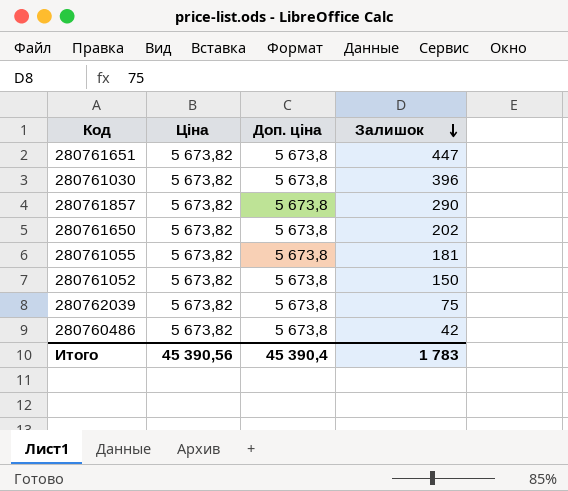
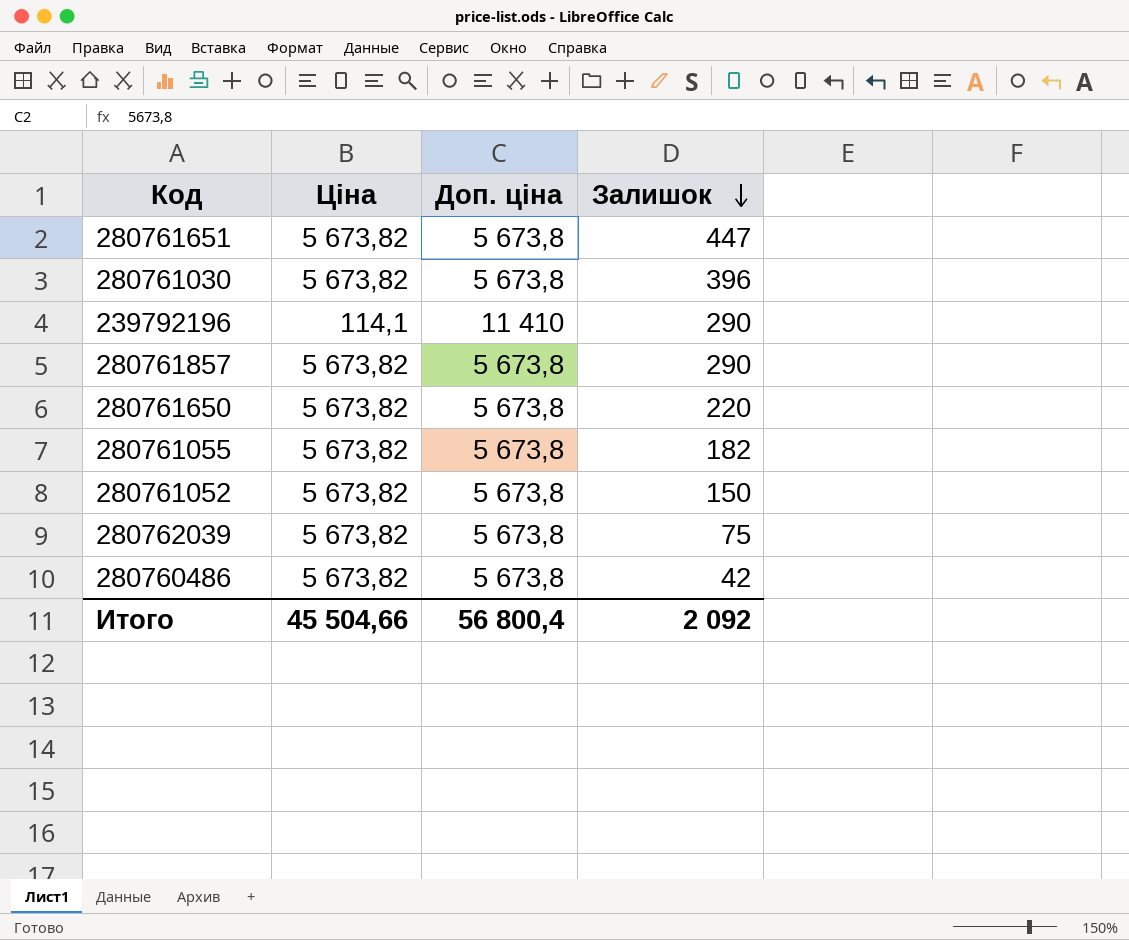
row 239792196: none -> 114,1 | 11 410 | 290
280761650 | Залишок: 202 -> 220
280761055 | Залишок: 181 -> 182
Итого | Ціна: 45 390,56 -> 45 504,66
Итого | Доп. ціна: 45 390,4 -> 56 800,4
Итого | Залишок: 1 783 -> 2 092

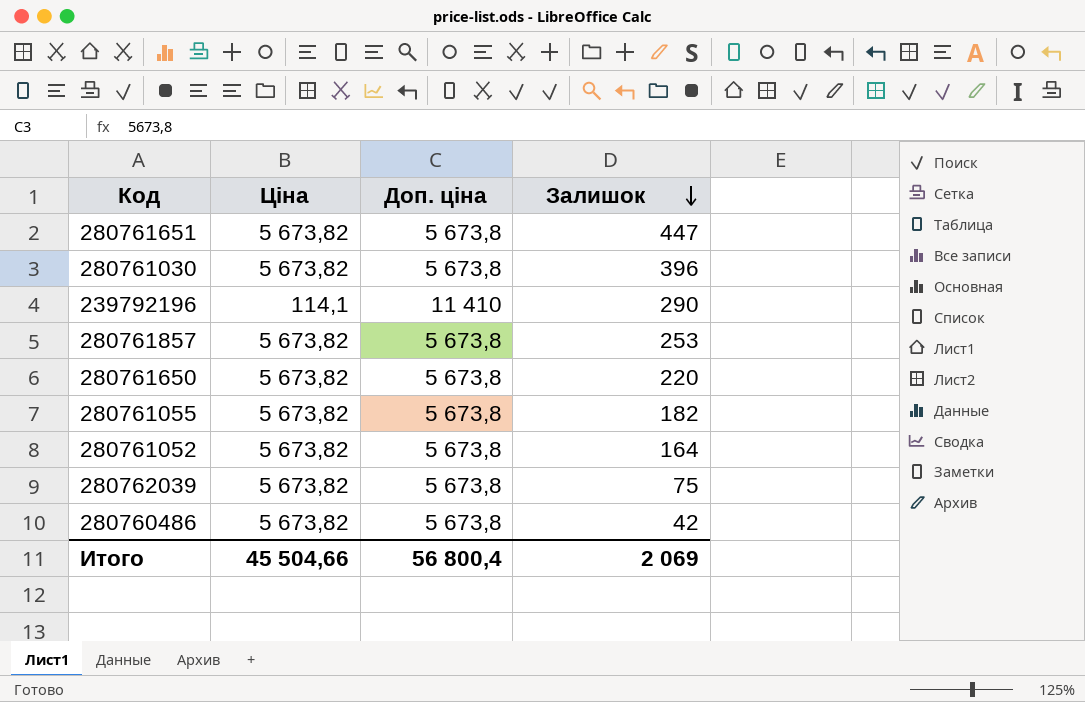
280761857 | Залишок: 290 -> 253
280761052 | Залишок: 150 -> 164
Итого | Залишок: 2 092 -> 2 069

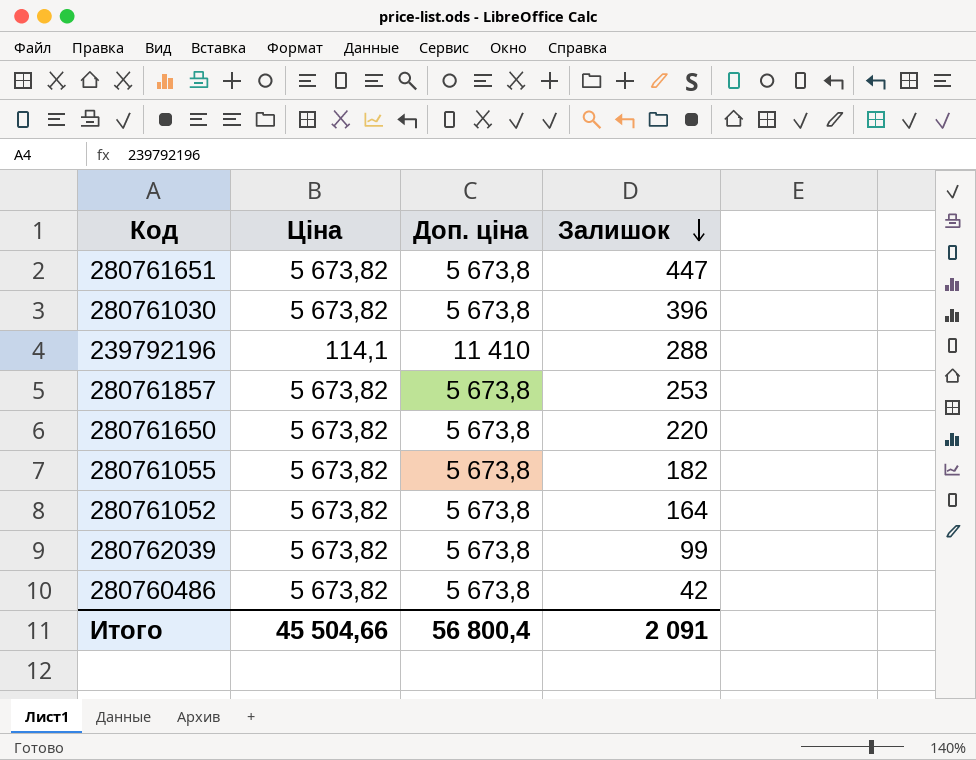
239792196 | Залишок: 290 -> 288
280762039 | Залишок: 75 -> 99
Итого | Залишок: 2 069 -> 2 091

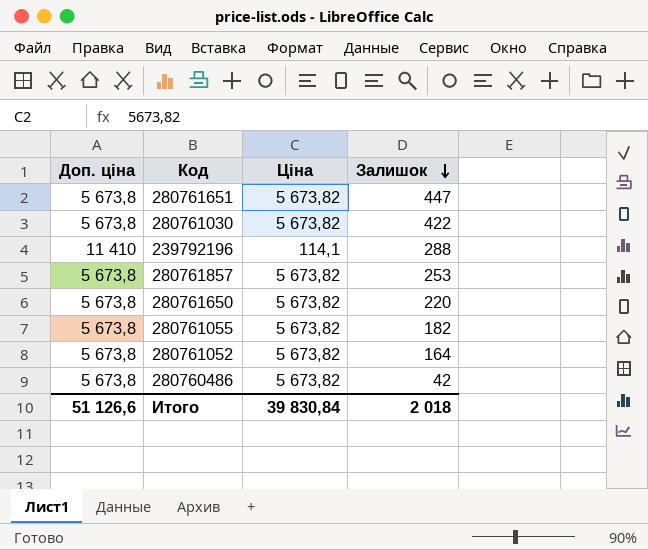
column Доп. ціна | position: 3 -> 1
row 280762039: 5 673,82 | 5 673,8 | 99 -> none
280761030 | Залишок: 396 -> 422
Итого | Доп. ціна: 56 800,4 -> 51 126,6
Итого | Ціна: 45 504,66 -> 39 830,84
Итого | Залишок: 2 091 -> 2 018

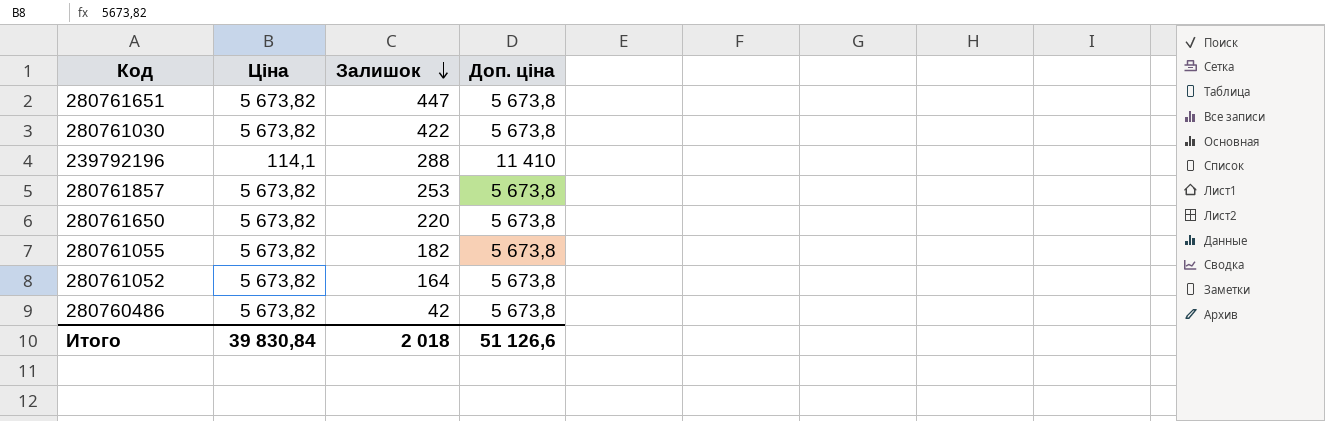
column Доп. ціна | position: 1 -> 4

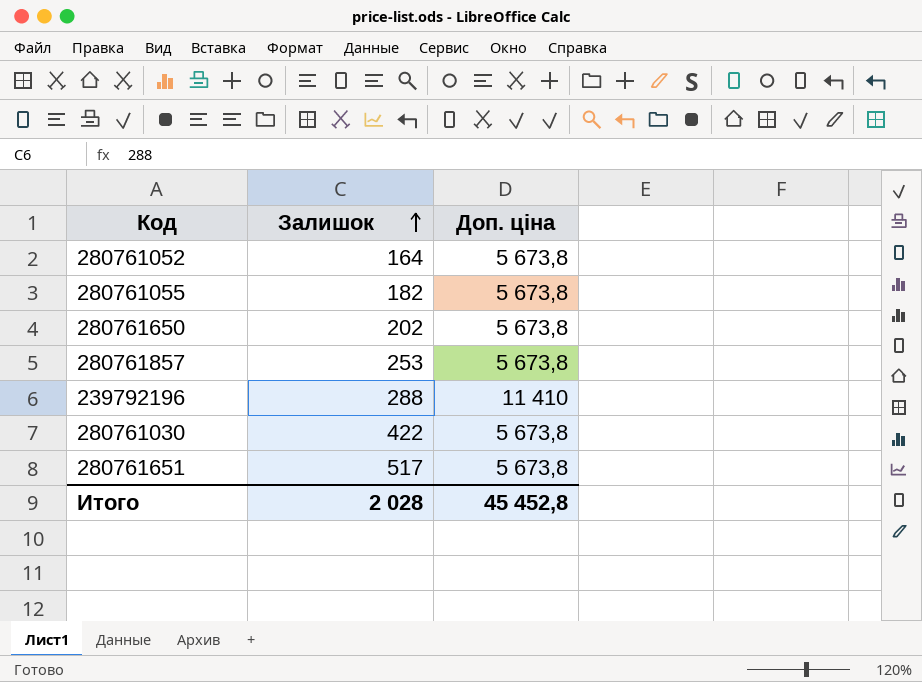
row order: Залишок descending -> Залишок ascending
column Ціна | position: 2 -> none
row 280760486: 5 673,82 | 42 | 5 673,8 -> none
280761650 | Залишок: 220 -> 202
280761651 | Залишок: 447 -> 517
Итого | Залишок: 2 018 -> 2 028
Итого | Доп. ціна: 51 126,6 -> 45 452,8

